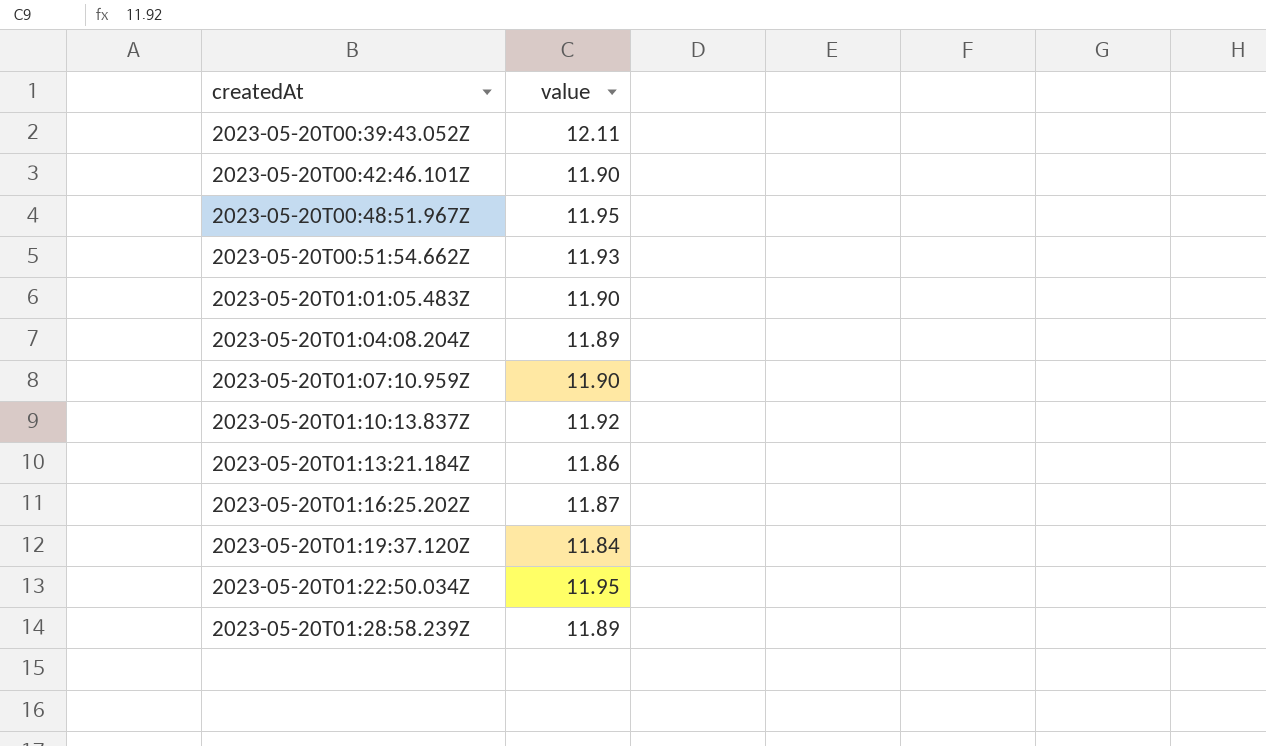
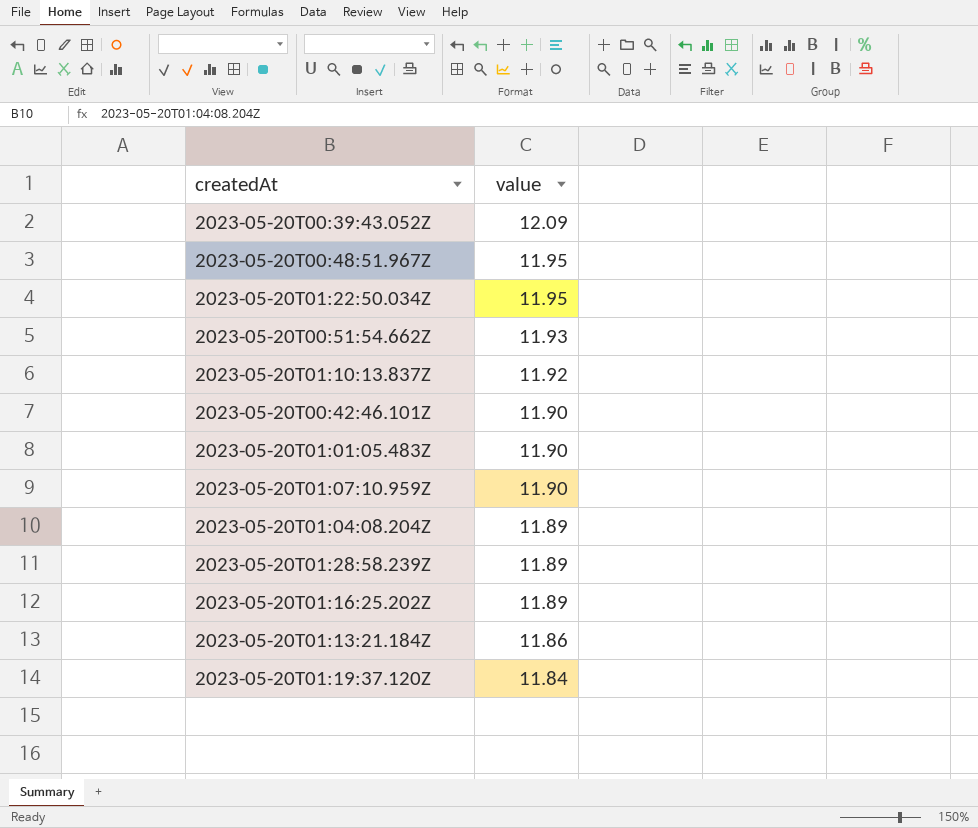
row order: createdAt ascending -> value descending
2023-05-20T00:39:43.052Z | value: 12.11 -> 12.09
2023-05-20T01:16:25.202Z | value: 11.87 -> 11.89

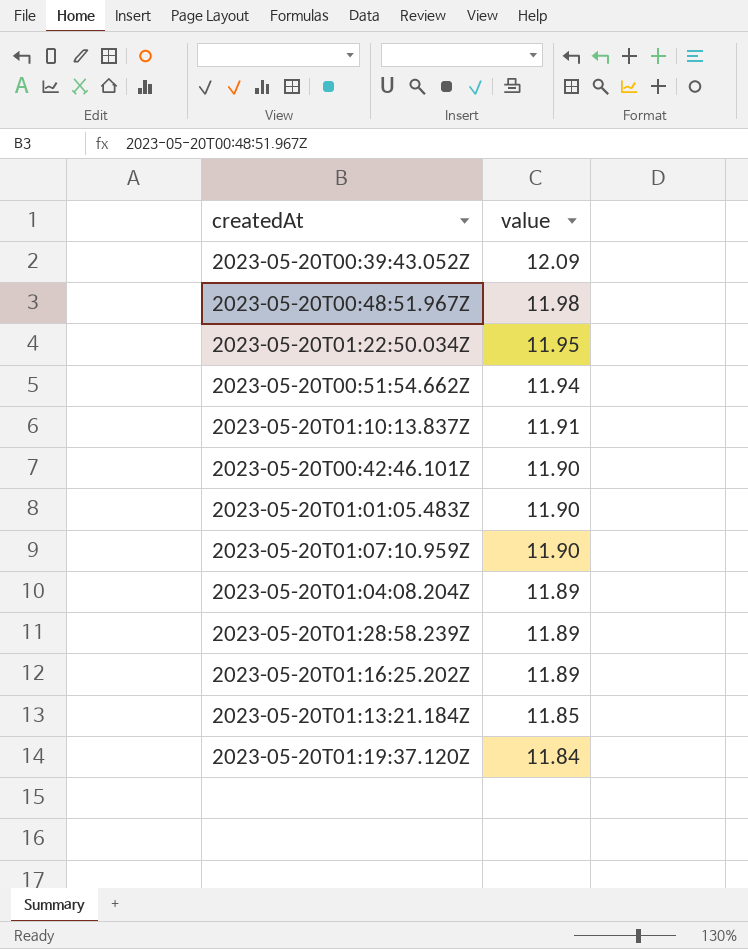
2023-05-20T00:48:51.967Z | value: 11.95 -> 11.98
2023-05-20T00:51:54.662Z | value: 11.93 -> 11.94
2023-05-20T01:10:13.837Z | value: 11.92 -> 11.91
2023-05-20T01:13:21.184Z | value: 11.86 -> 11.85

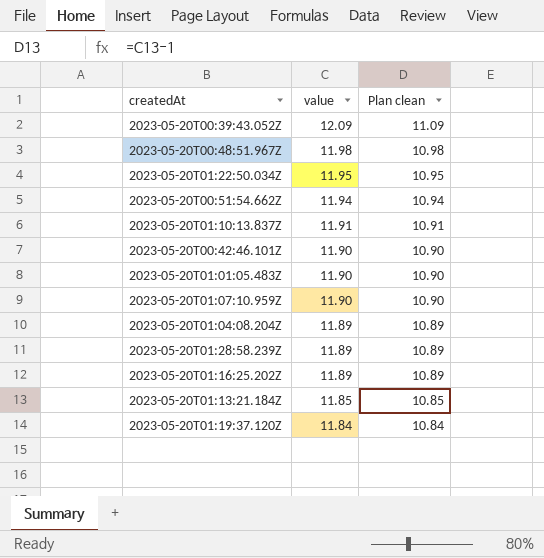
column Plan clean | formula: none -> [value] - 1

